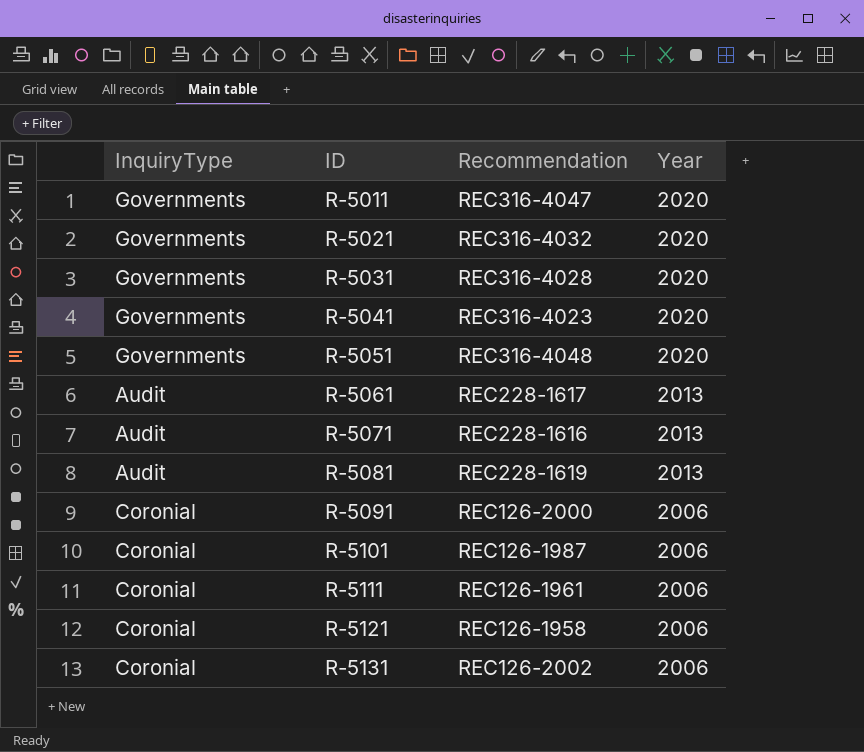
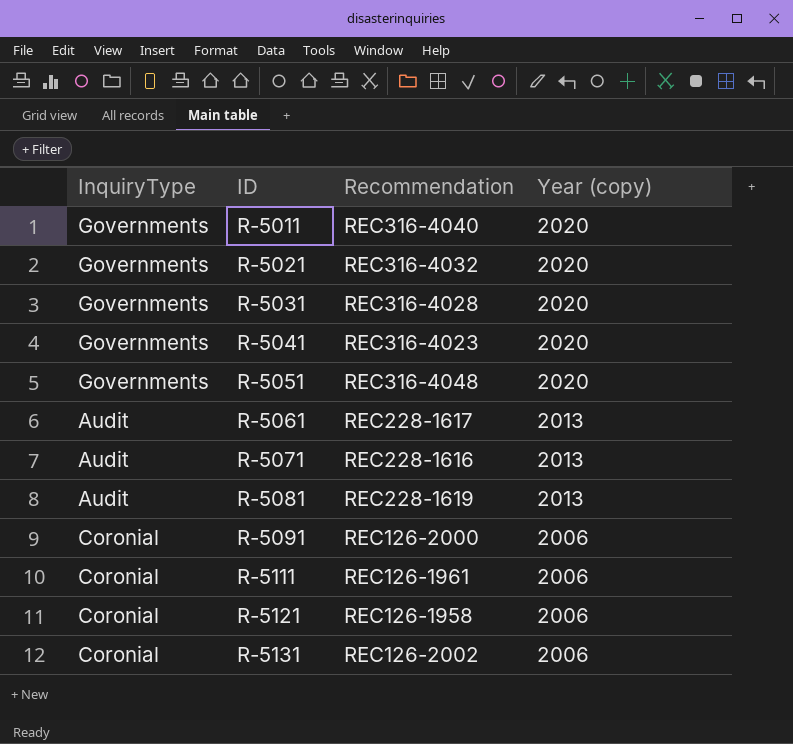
column name: Year -> Year (copy)
row R-5101: Coronial | REC126-1987 | 2006 -> none
R-5011 | Recommendation: REC316-4047 -> REC316-4040

